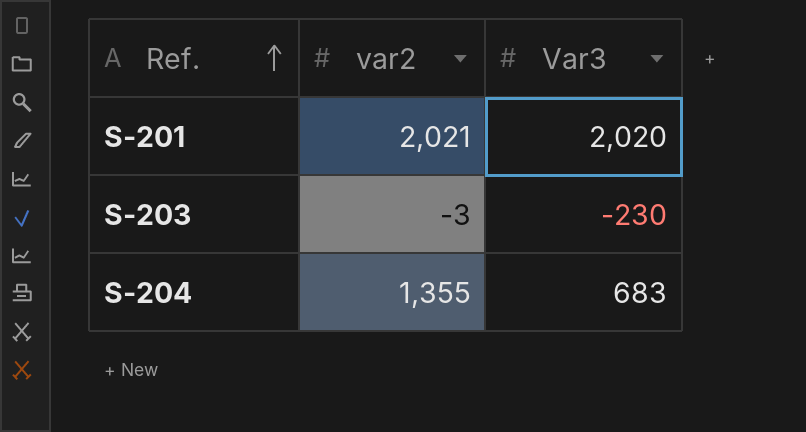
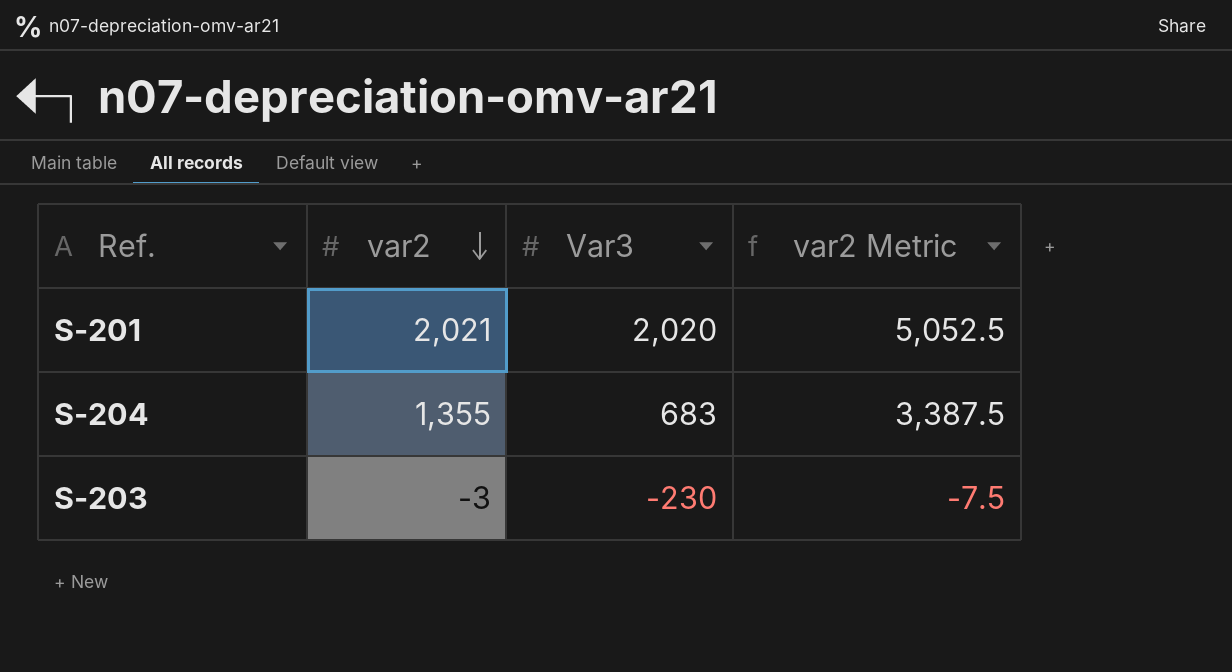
row order: Ref. ascending -> var2 descending
column var2 Metric | formula: none -> [var2] * 2.5

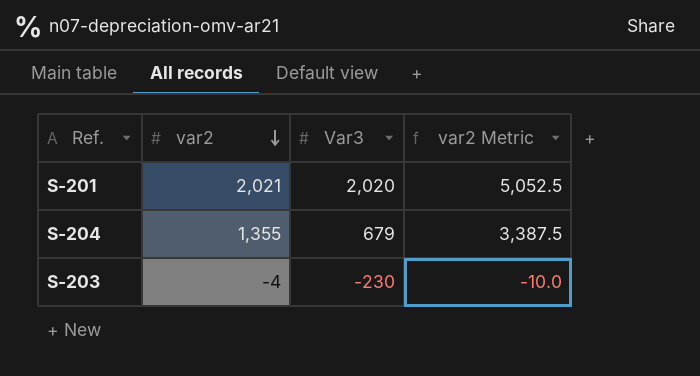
S-204 | Var3: 683 -> 679
S-203 | var2: -3 -> -4
S-203 | var2 Metric: -7.5 -> -10.0

